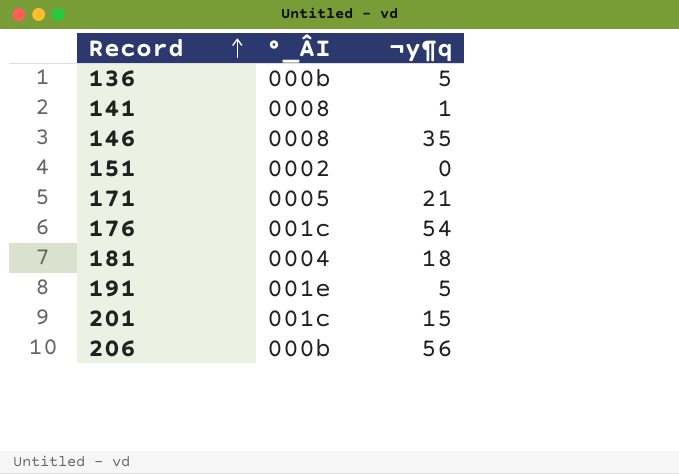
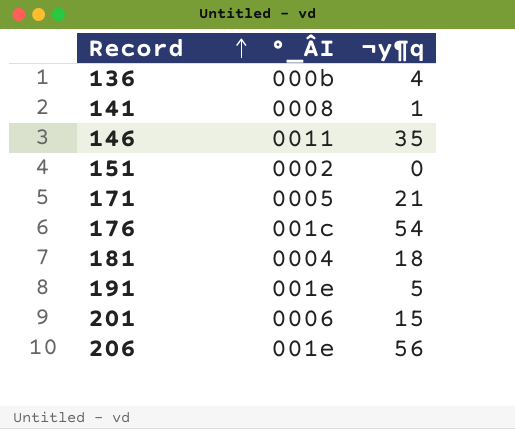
136 | ¬y¶q: 5 -> 4
146 | °_ÂI: 0008 -> 0011
201 | °_ÂI: 001c -> 0006
206 | °_ÂI: 000b -> 001e

